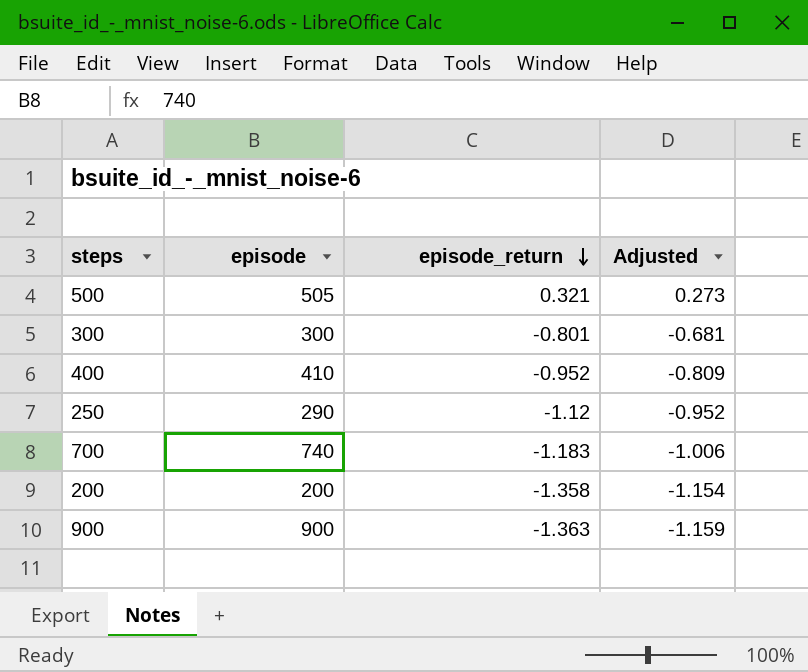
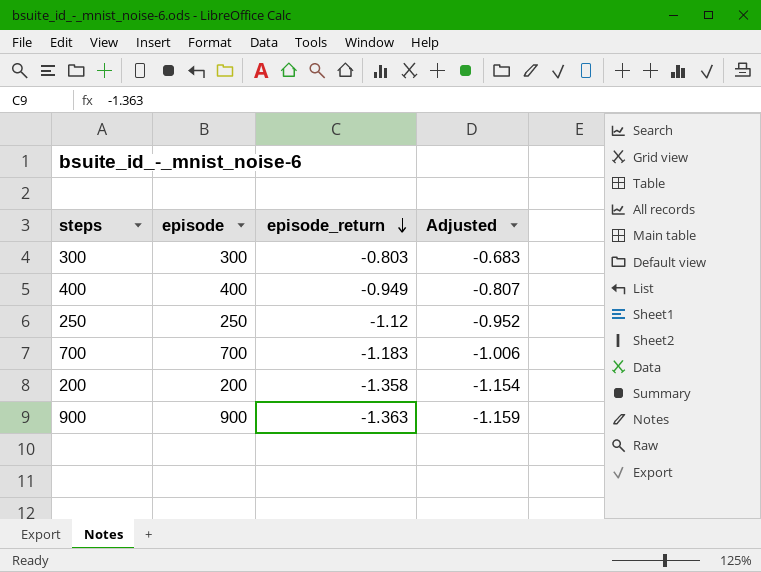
row 500: 505 | 0.321 | 0.273 -> none
300 | episode_return: -0.801 -> -0.803
300 | Adjusted: -0.681 -> -0.683
400 | episode: 410 -> 400
400 | episode_return: -0.952 -> -0.949
400 | Adjusted: -0.809 -> -0.807
250 | episode: 290 -> 250
700 | episode: 740 -> 700

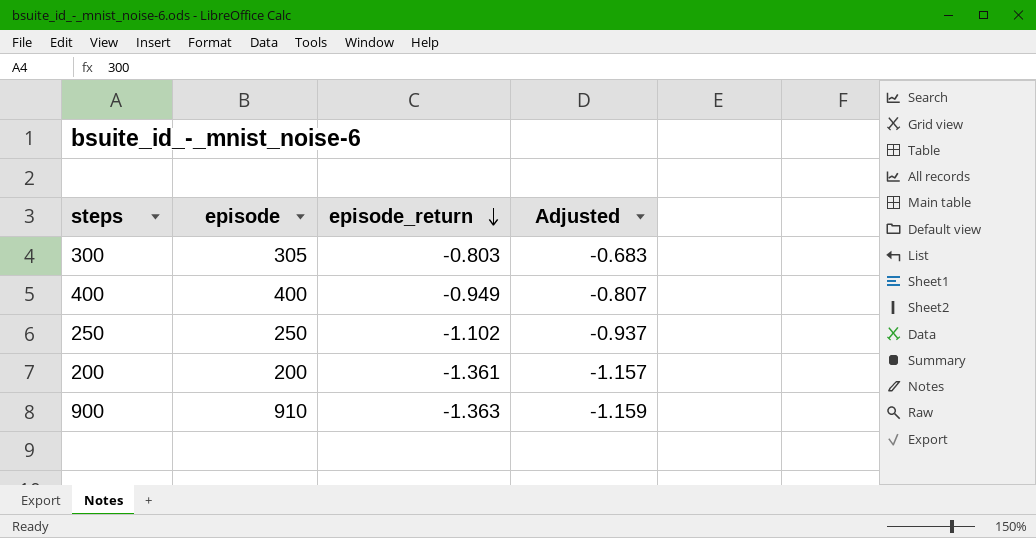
row 700: 700 | -1.183 | -1.006 -> none
300 | episode: 300 -> 305
250 | episode_return: -1.12 -> -1.102
250 | Adjusted: -0.952 -> -0.937
200 | episode_return: -1.358 -> -1.361
200 | Adjusted: -1.154 -> -1.157
900 | episode: 900 -> 910

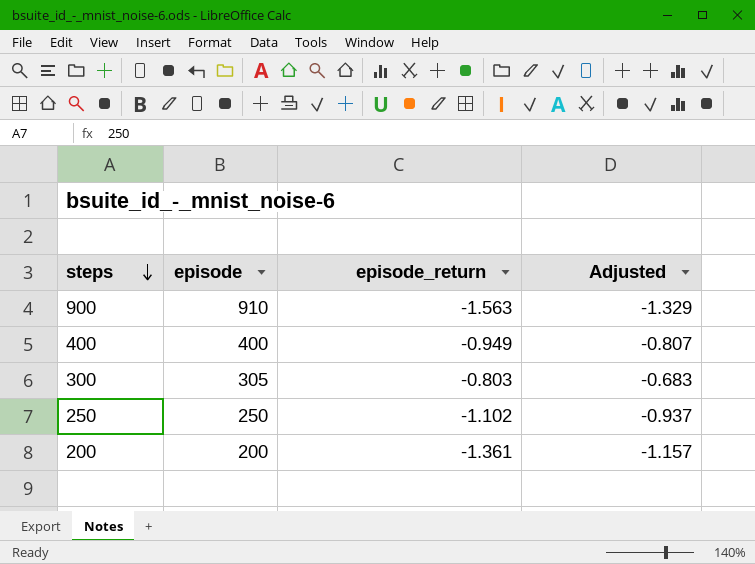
row order: episode_return descending -> steps descending
900 | episode_return: -1.363 -> -1.563
900 | Adjusted: -1.159 -> -1.329

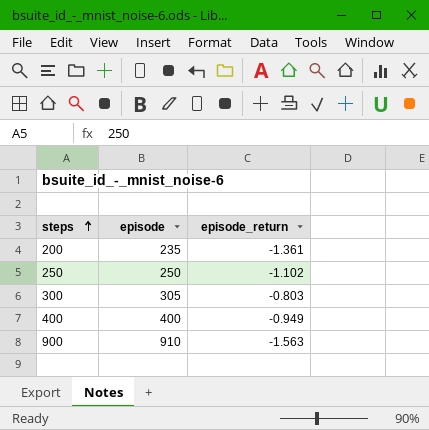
row order: steps descending -> steps ascending
column Adjusted | formula: [episode_return] * 0.85 -> none
200 | episode: 200 -> 235

